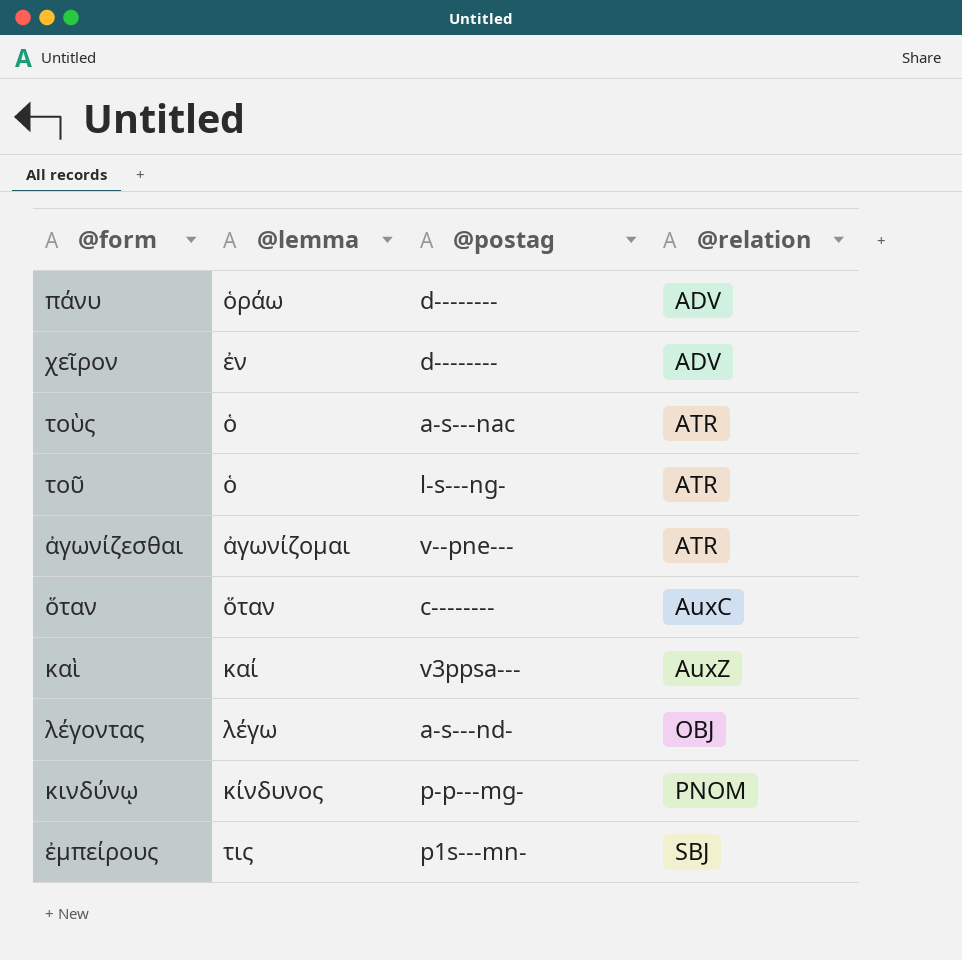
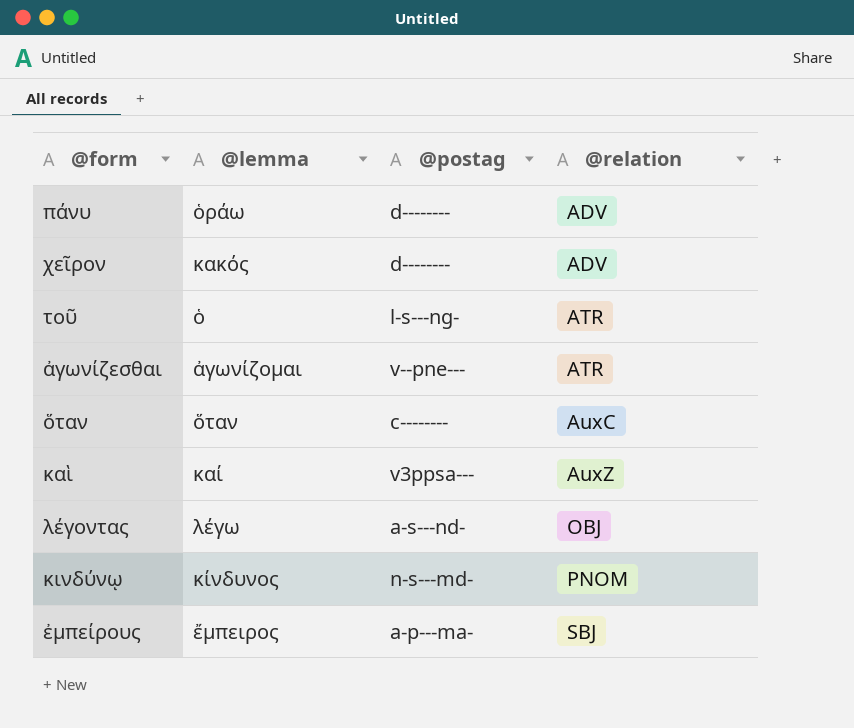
row τοὺς: ὁ | a-s---nac | ATR -> none
χεῖρον | @lemma: ἐν -> κακός
κινδύνῳ | @postag: p-p---mg- -> n-s---md-
ἐμπείρους | @lemma: τις -> ἔμπειρος
ἐμπείρους | @postag: p1s---mn- -> a-p---ma-

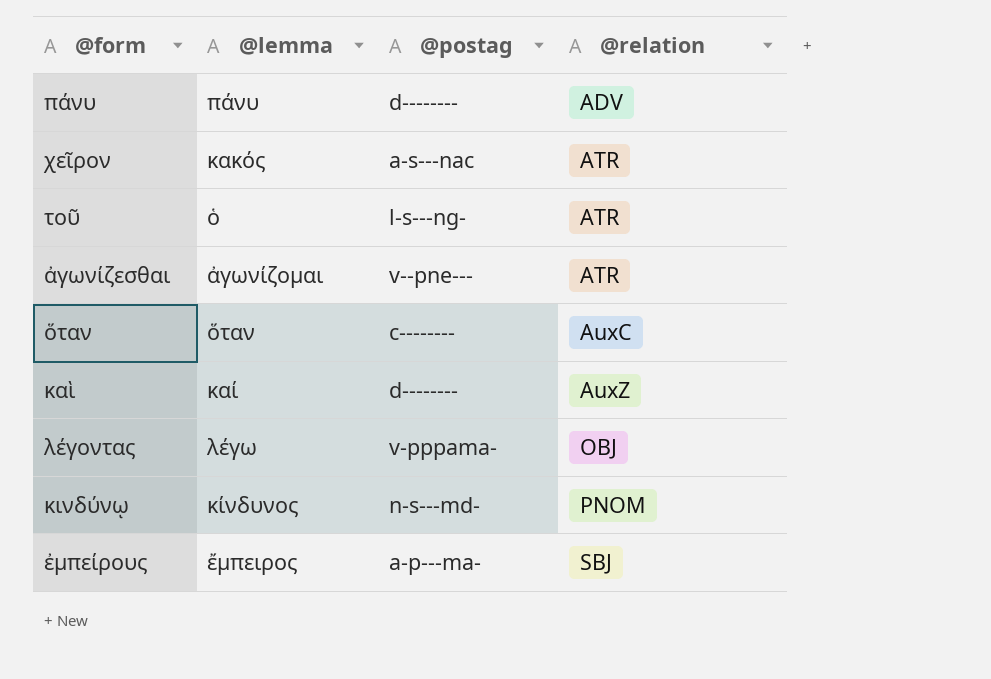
πάνυ | @lemma: ὁράω -> πάνυ
χεῖρον | @postag: d-------- -> a-s---nac
χεῖρον | @relation: ADV -> ATR
καὶ | @postag: v3ppsa--- -> d--------
λέγοντας | @postag: a-s---nd- -> v-pppama-

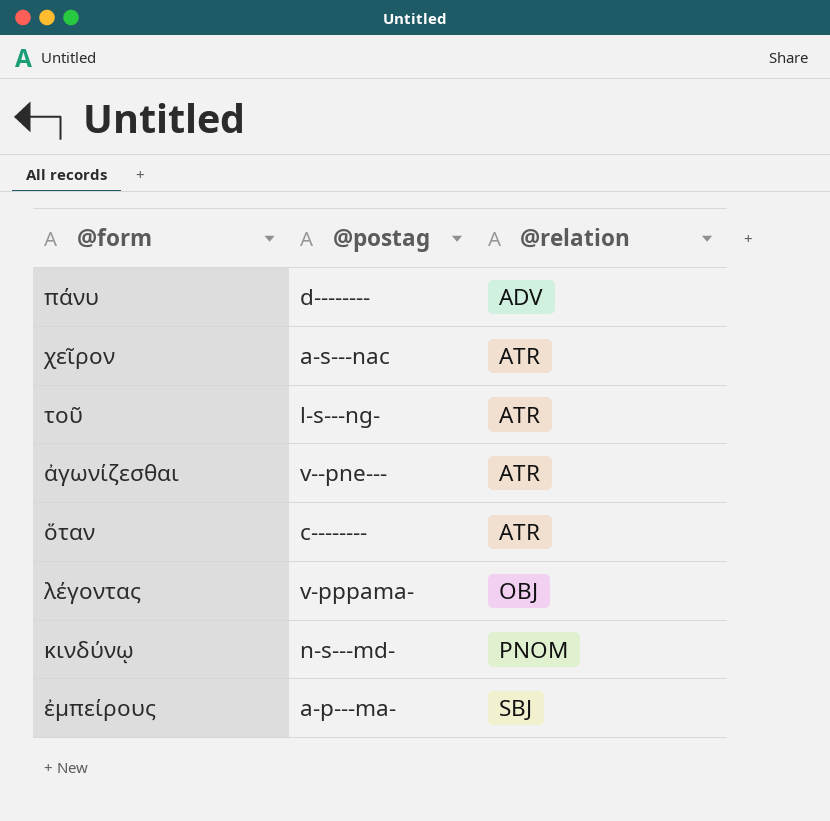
column @lemma | position: 2 -> none
row καὶ: καί | d-------- | AuxZ -> none
ὅταν | @relation: AuxC -> ATR

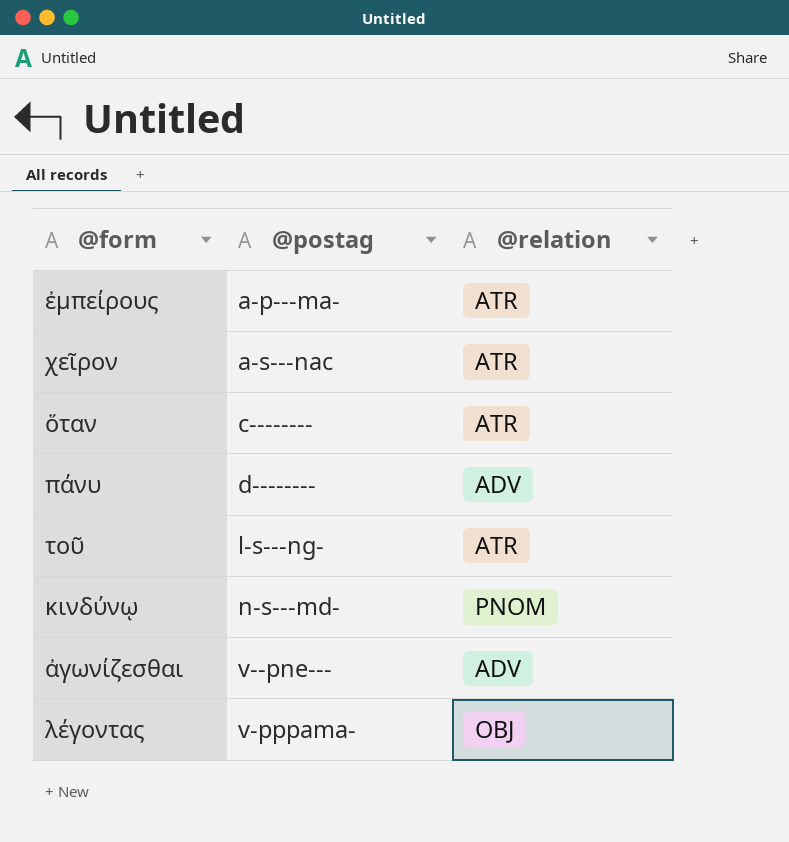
row order: @relation ascending -> @postag ascending
ἐμπείρους | @relation: SBJ -> ATR
ἀγωνίζεσθαι | @relation: ATR -> ADV

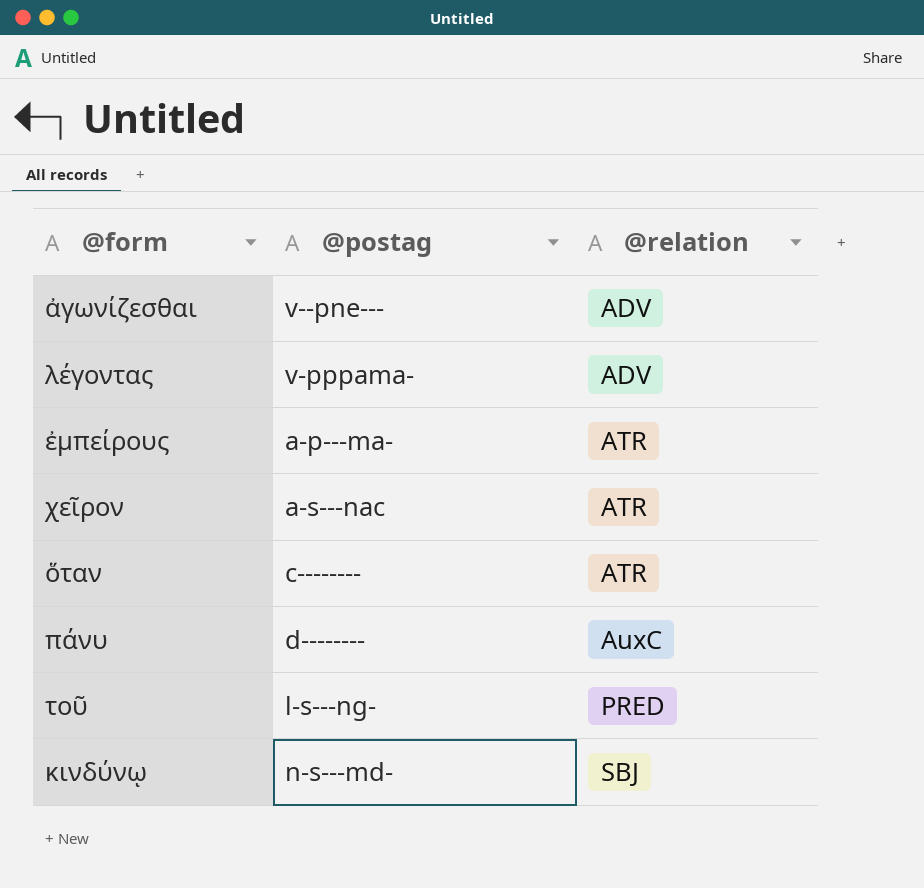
row order: @postag ascending -> @relation ascending
λέγοντας | @relation: OBJ -> ADV
πάνυ | @relation: ADV -> AuxC
τοῦ | @relation: ATR -> PRED
κινδύνῳ | @relation: PNOM -> SBJ

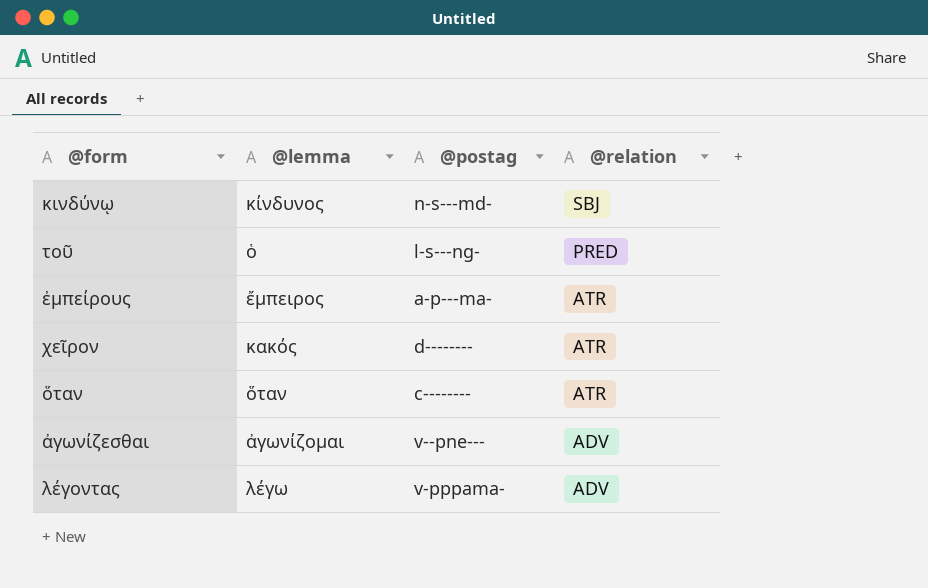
row order: @relation ascending -> @relation descending
column @lemma | position: none -> 2
row πάνυ: d-------- | AuxC -> none
χεῖρον | @postag: a-s---nac -> d--------

